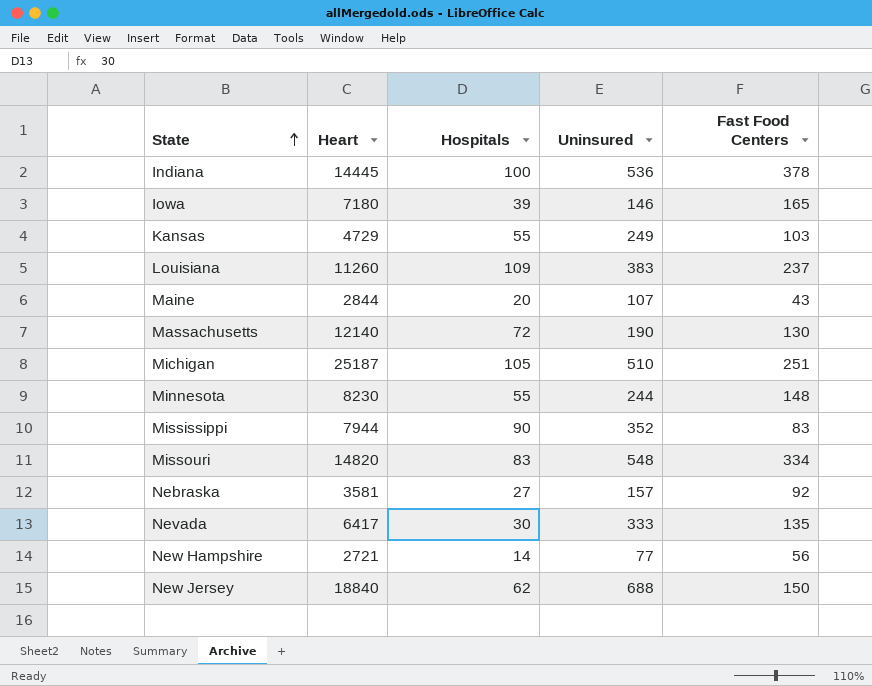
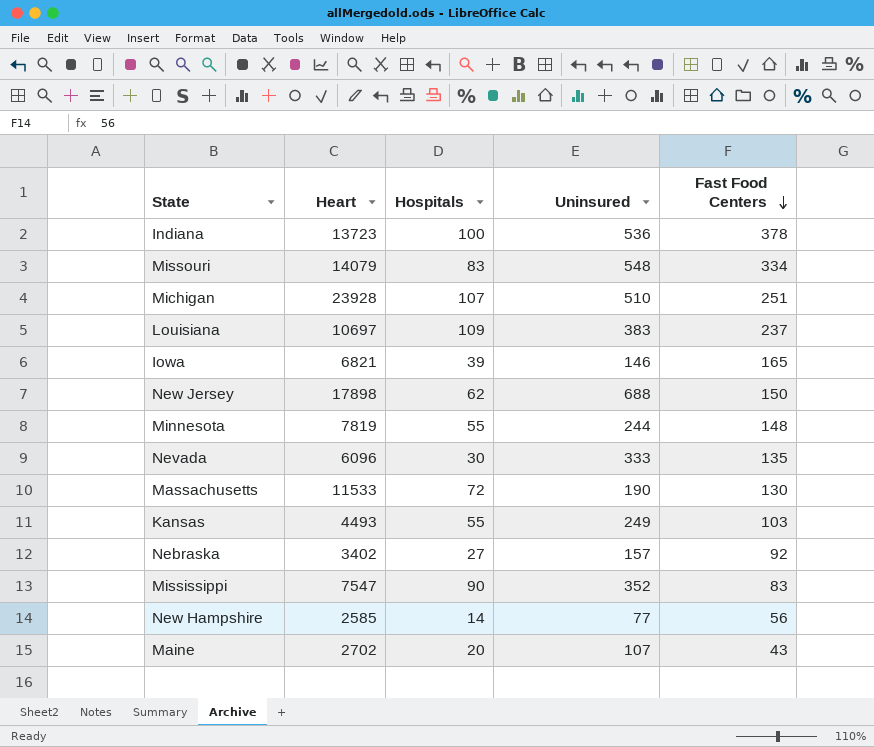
row order: State ascending -> Fast Food Centers descending
Indiana | Heart: 14445 -> 13723
Missouri | Heart: 14820 -> 14079
Michigan | Heart: 25187 -> 23928
Michigan | Hospitals: 105 -> 107
Louisiana | Heart: 11260 -> 10697
Iowa | Heart: 7180 -> 6821
New Jersey | Heart: 18840 -> 17898
Minnesota | Heart: 8230 -> 7819
Nevada | Heart: 6417 -> 6096
Massachusetts | Heart: 12140 -> 11533
Kansas | Heart: 4729 -> 4493
Nebraska | Heart: 3581 -> 3402
Mississippi | Heart: 7944 -> 7547
New Hampshire | Heart: 2721 -> 2585
Maine | Heart: 2844 -> 2702

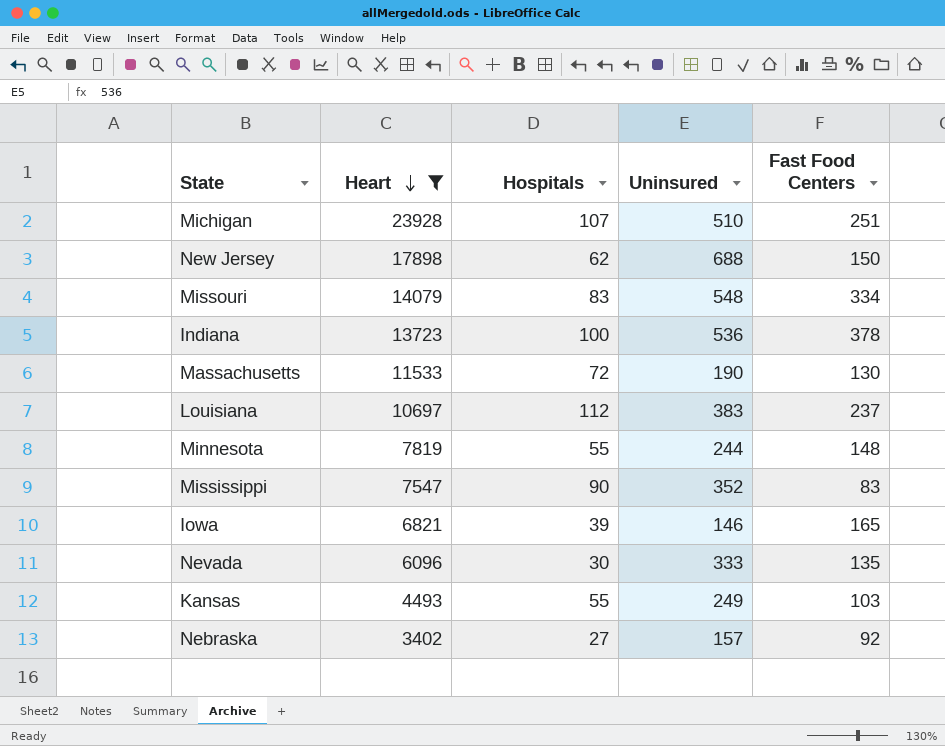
filter: none -> Heart >= 3402
row order: Fast Food Centers descending -> Heart descending
Louisiana | Hospitals: 109 -> 112

